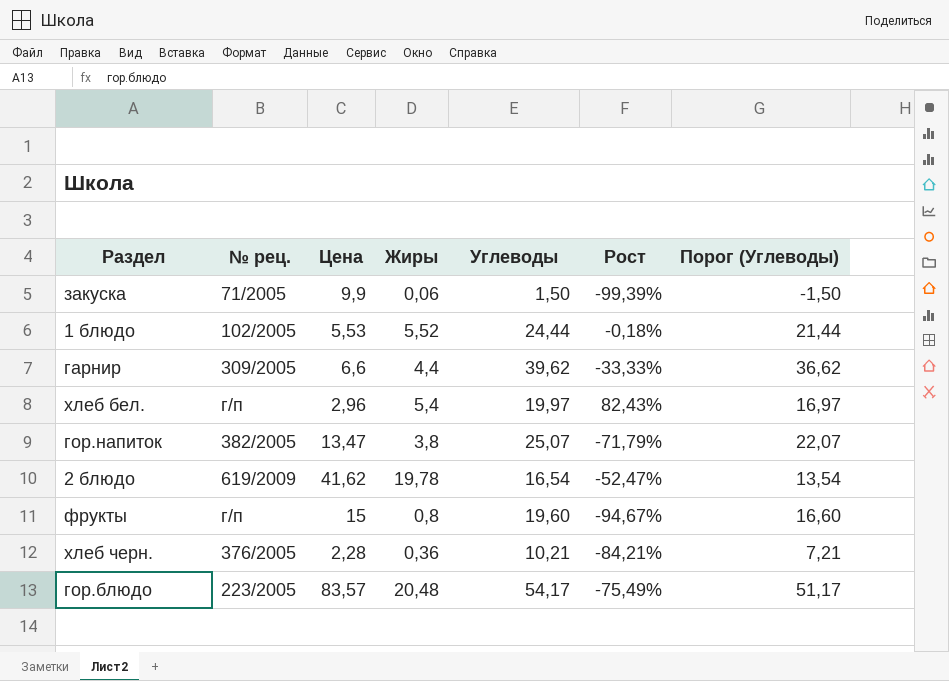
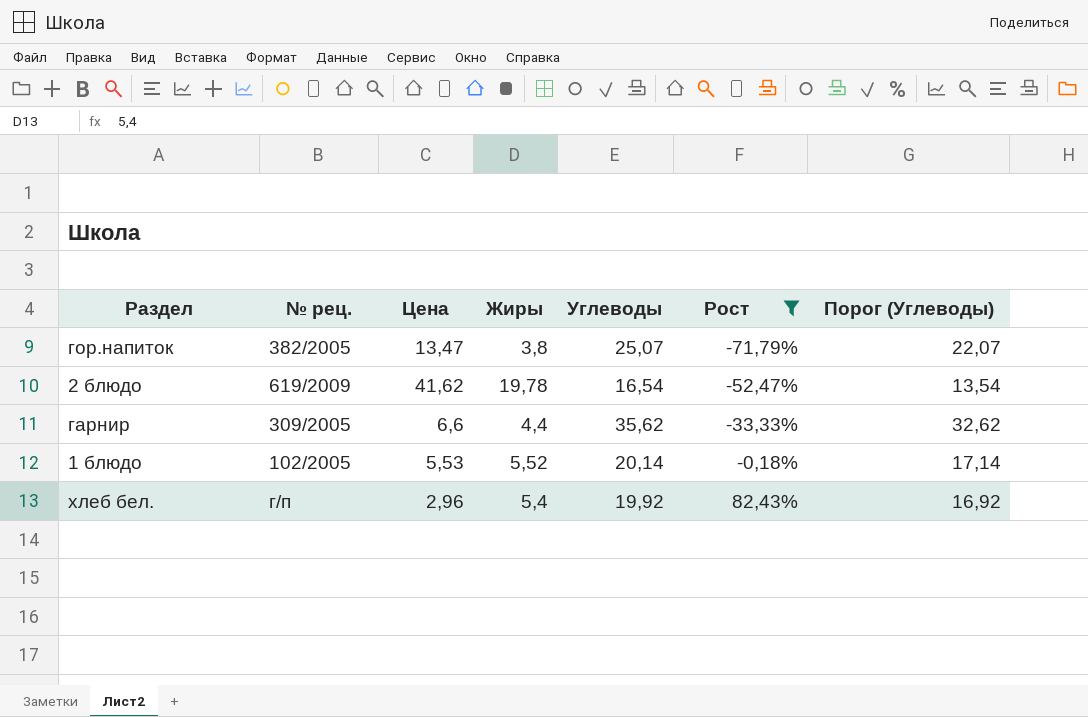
filter: none -> Рост >= -71,79%
row order: none -> Рост ascending
гарнир | Углеводы: 39,62 -> 35,62
гарнир | Порог (Углеводы): 36,62 -> 32,62
1 блюдо | Углеводы: 24,44 -> 20,14
1 блюдо | Порог (Углеводы): 21,44 -> 17,14
хлеб бел. | Углеводы: 19,97 -> 19,92
хлеб бел. | Порог (Углеводы): 16,97 -> 16,92

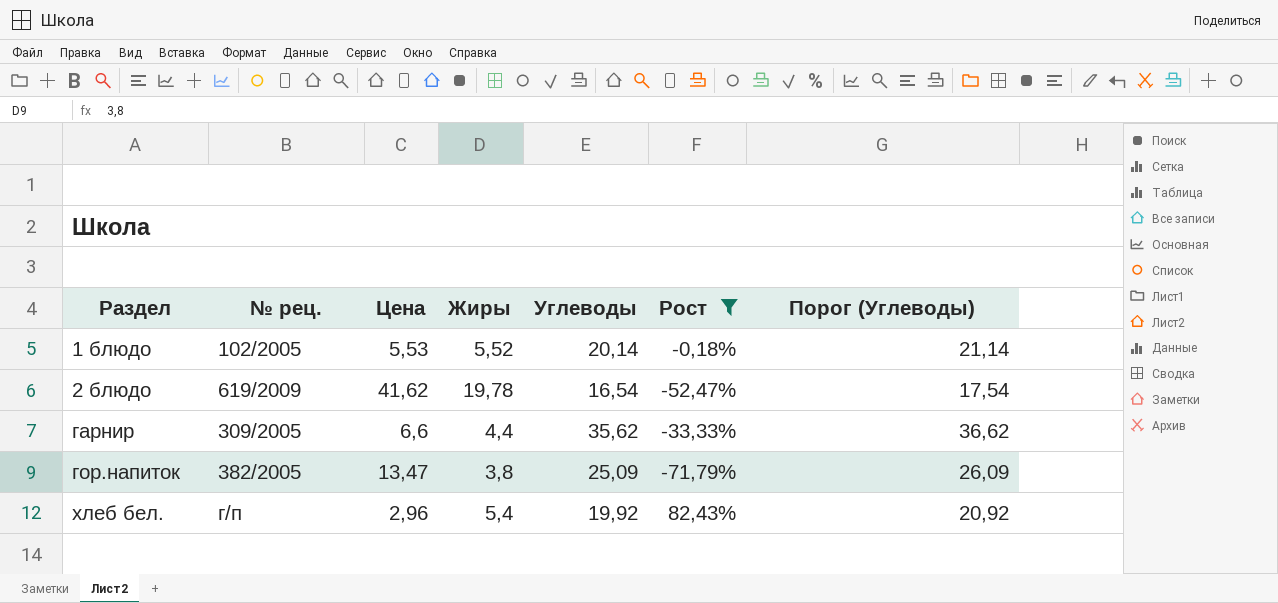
row order: Рост ascending -> Раздел ascending
column Порог (Углеводы) | formula: [Углеводы] - 3 -> [Углеводы] + 1
гор.напиток | Углеводы: 25,07 -> 25,09

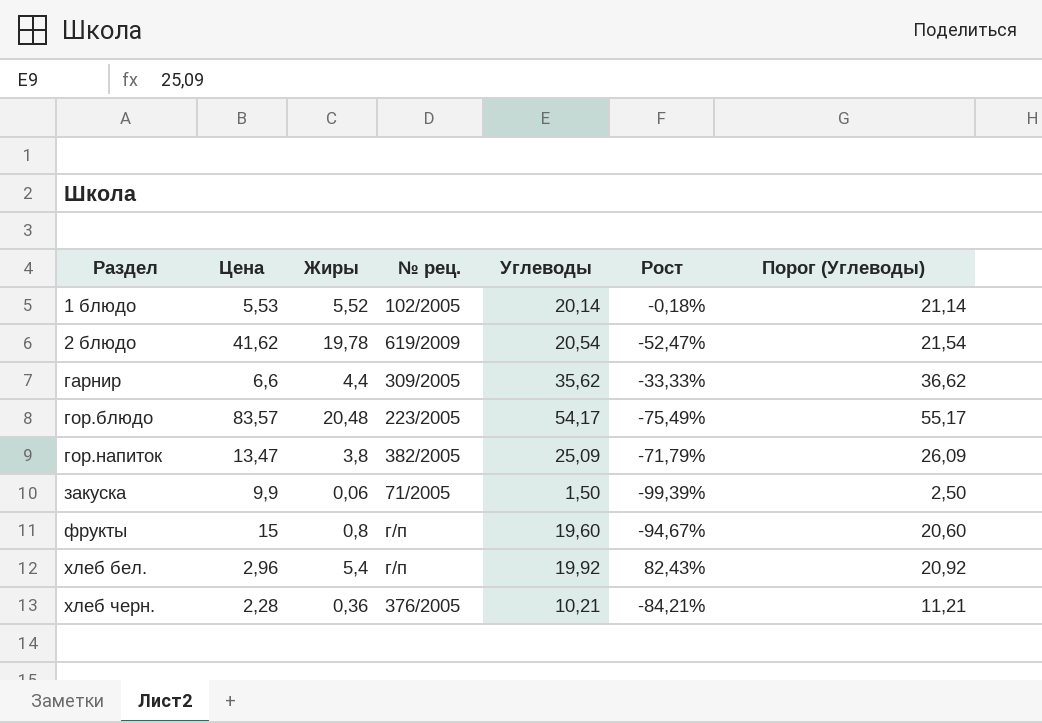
filter: Рост >= -71,79% -> none
column № рец. | position: 2 -> 4
2 блюдо | Углеводы: 16,54 -> 20,54
2 блюдо | Порог (Углеводы): 17,54 -> 21,54

